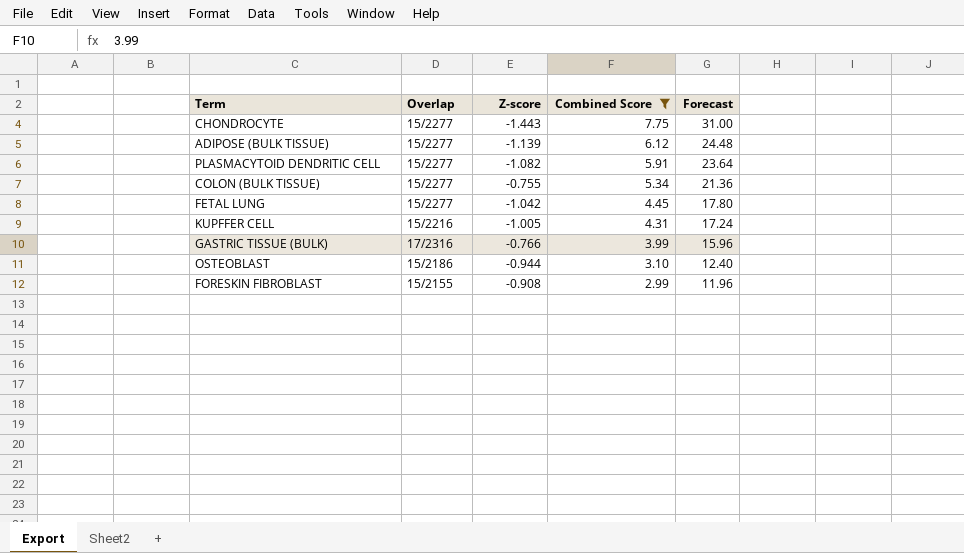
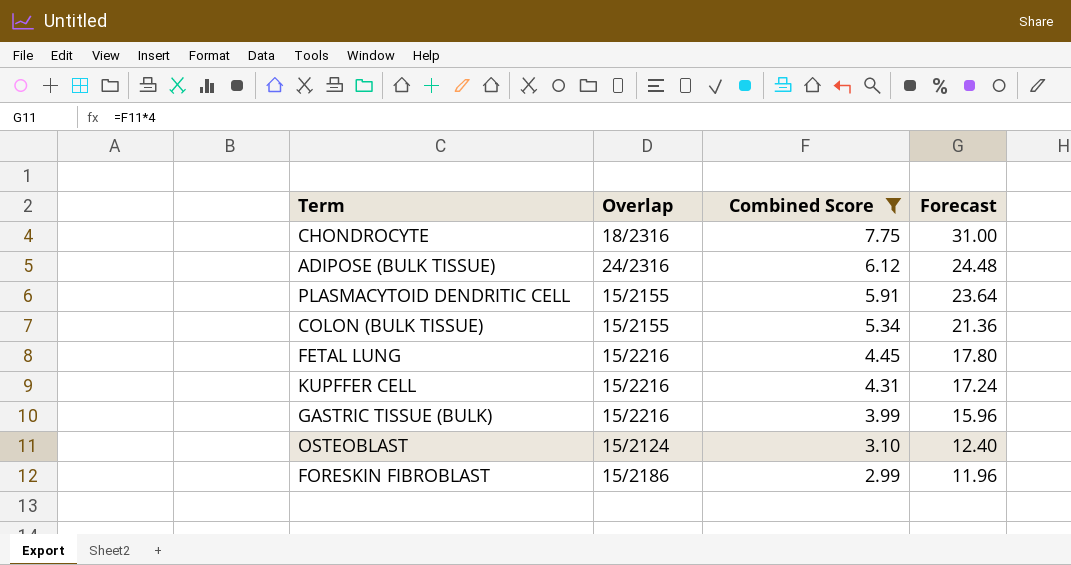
column Z-score | position: 3 -> none
CHONDROCYTE | Overlap: 15/2277 -> 18/2316
ADIPOSE (BULK TISSUE) | Overlap: 15/2277 -> 24/2316
PLASMACYTOID DENDRITIC CELL | Overlap: 15/2277 -> 15/2155
COLON (BULK TISSUE) | Overlap: 15/2277 -> 15/2155
FETAL LUNG | Overlap: 15/2277 -> 15/2216
GASTRIC TISSUE (BULK) | Overlap: 17/2316 -> 15/2216
OSTEOBLAST | Overlap: 15/2186 -> 15/2124
FORESKIN FIBROBLAST | Overlap: 15/2155 -> 15/2186

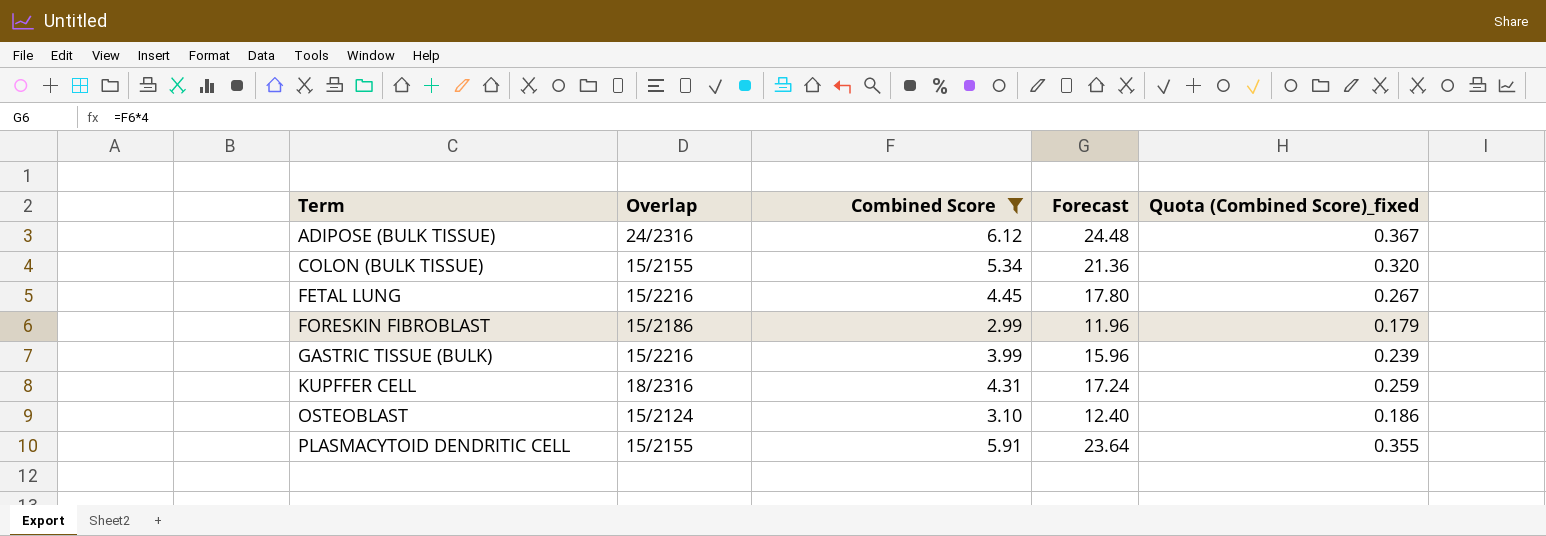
row order: Combined Score descending -> Term ascending
column Quota (Combined Score)_fixed | formula: none -> [Combined Score] * 0.06
row CHONDROCYTE: 18/2316 | 7.75 | 31.00 -> none
KUPFFER CELL | Overlap: 15/2216 -> 18/2316

